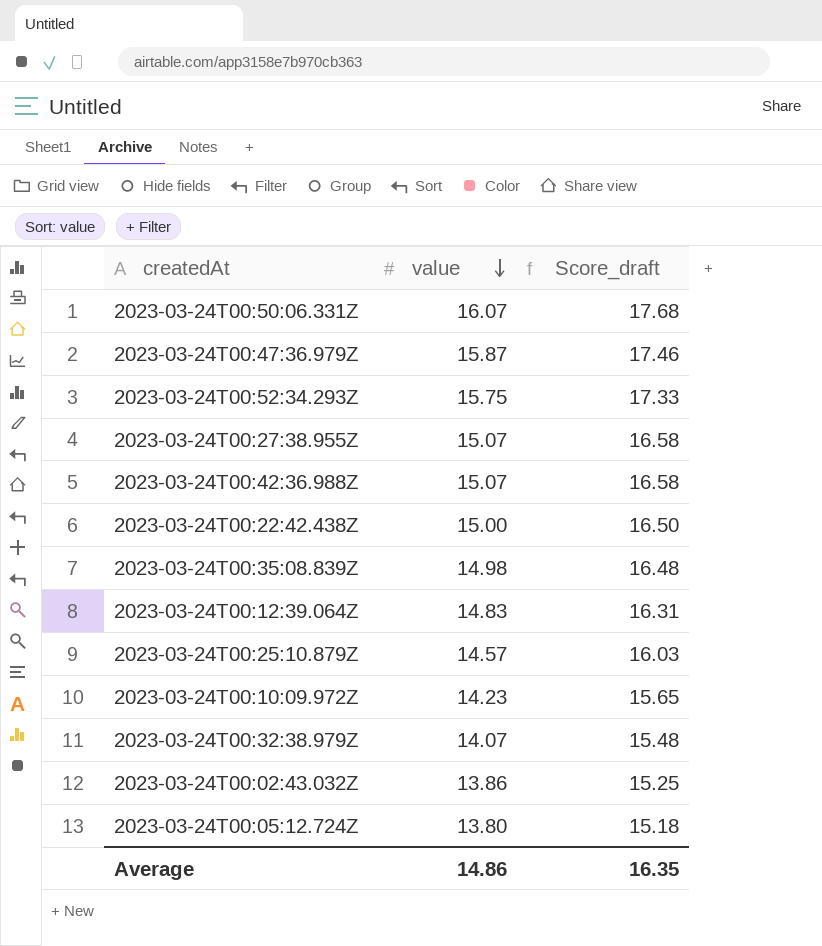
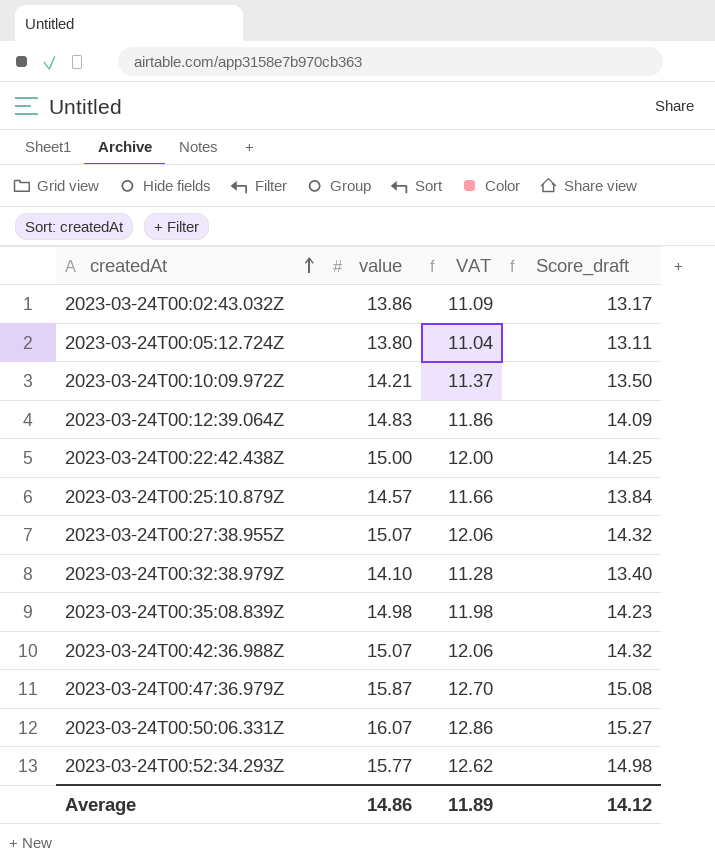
row order: value descending -> createdAt ascending
column VAT | formula: none -> [value] * 0.8
column Score_draft | formula: [value] * 1.1 -> [value] * 0.95
2023-03-24T00:10:09.972Z | value: 14.23 -> 14.21
2023-03-24T00:32:38.979Z | value: 14.07 -> 14.10
2023-03-24T00:52:34.293Z | value: 15.75 -> 15.77
Average | Score_draft: 16.35 -> 14.12

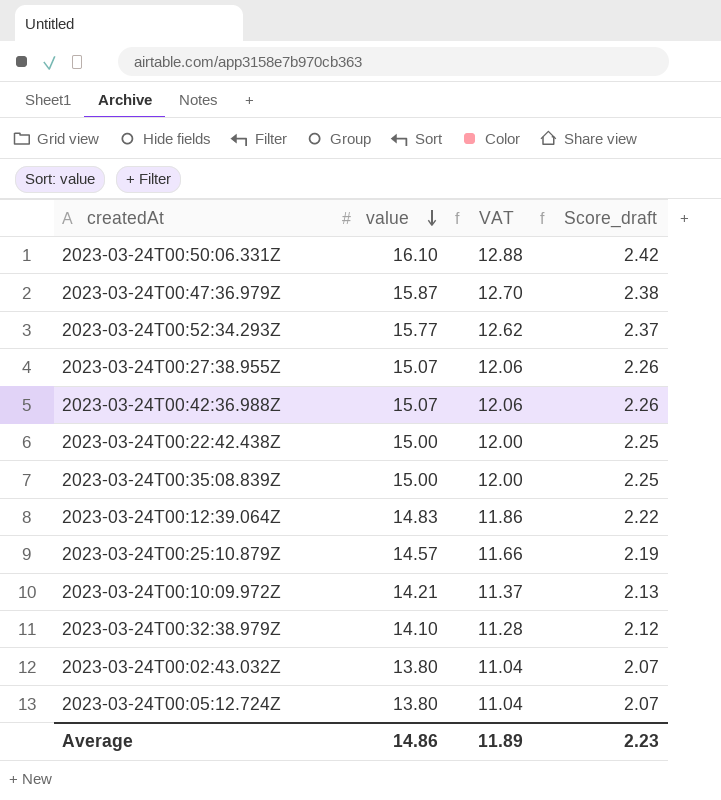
row order: createdAt ascending -> value descending
column Score_draft | formula: [value] * 0.95 -> [value] * 0.15
2023-03-24T00:50:06.331Z | value: 16.07 -> 16.10
2023-03-24T00:50:06.331Z | VAT: 12.86 -> 12.88
2023-03-24T00:35:08.839Z | value: 14.98 -> 15.00
2023-03-24T00:35:08.839Z | VAT: 11.98 -> 12.00
2023-03-24T00:02:43.032Z | value: 13.86 -> 13.80
2023-03-24T00:02:43.032Z | VAT: 11.09 -> 11.04
Average | Score_draft: 14.12 -> 2.23

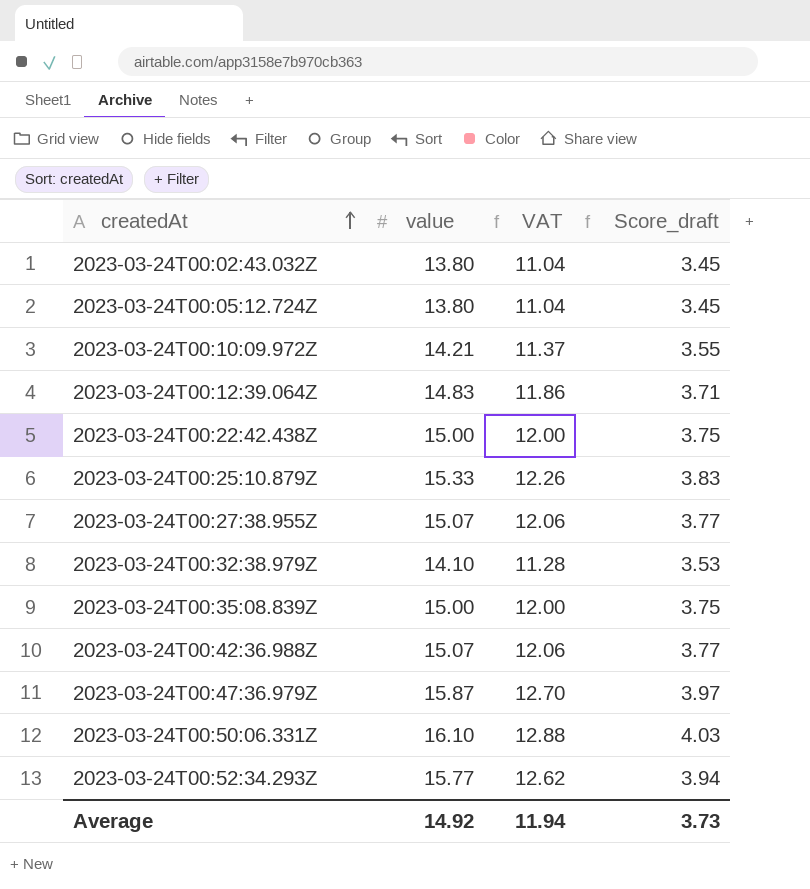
row order: value descending -> createdAt ascending
column Score_draft | formula: [value] * 0.15 -> [value] * 0.25
2023-03-24T00:25:10.879Z | value: 14.57 -> 15.33
2023-03-24T00:25:10.879Z | VAT: 11.66 -> 12.26
Average | value: 14.86 -> 14.92
Average | VAT: 11.89 -> 11.94
Average | Score_draft: 2.23 -> 3.73

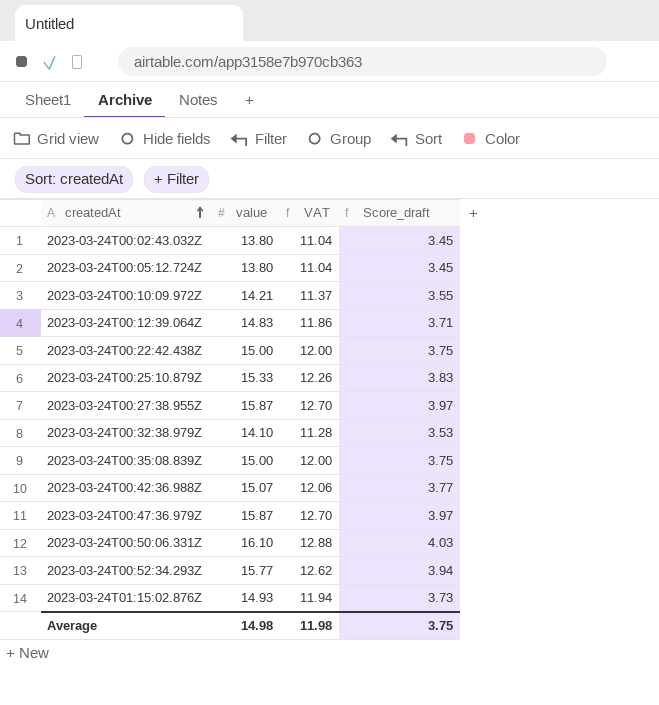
2023-03-24T00:27:38.955Z | value: 15.07 -> 15.87
2023-03-24T00:27:38.955Z | VAT: 12.06 -> 12.70
2023-03-24T00:27:38.955Z | Score_draft: 3.77 -> 3.97
row 2023-03-24T01:15:02.876Z: none -> 14.93 | 11.94 | 3.73
Average | value: 14.92 -> 14.98
Average | VAT: 11.94 -> 11.98
Average | Score_draft: 3.73 -> 3.75

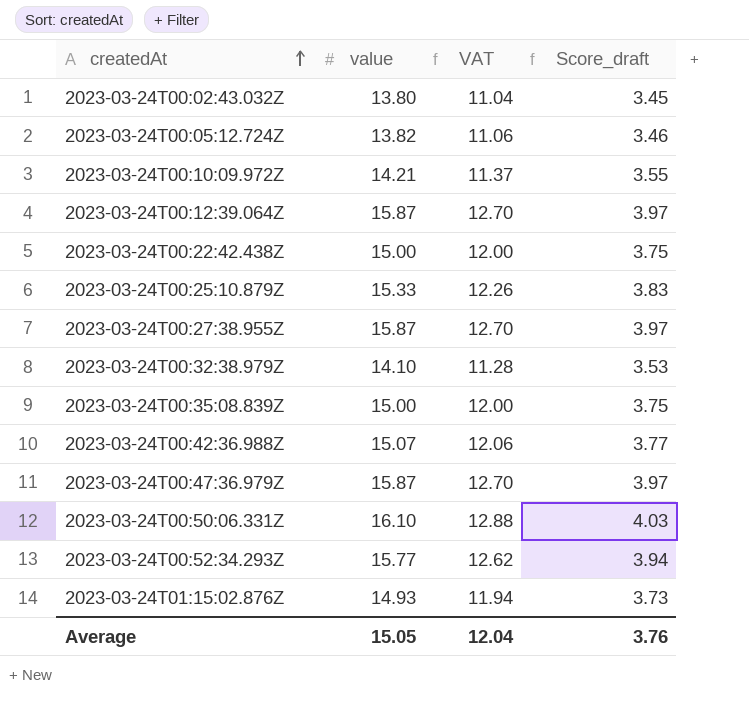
2023-03-24T00:05:12.724Z | value: 13.80 -> 13.82
2023-03-24T00:05:12.724Z | VAT: 11.04 -> 11.06
2023-03-24T00:05:12.724Z | Score_draft: 3.45 -> 3.46
2023-03-24T00:12:39.064Z | value: 14.83 -> 15.87
2023-03-24T00:12:39.064Z | VAT: 11.86 -> 12.70
2023-03-24T00:12:39.064Z | Score_draft: 3.71 -> 3.97
Average | value: 14.98 -> 15.05
Average | VAT: 11.98 -> 12.04
Average | Score_draft: 3.75 -> 3.76

